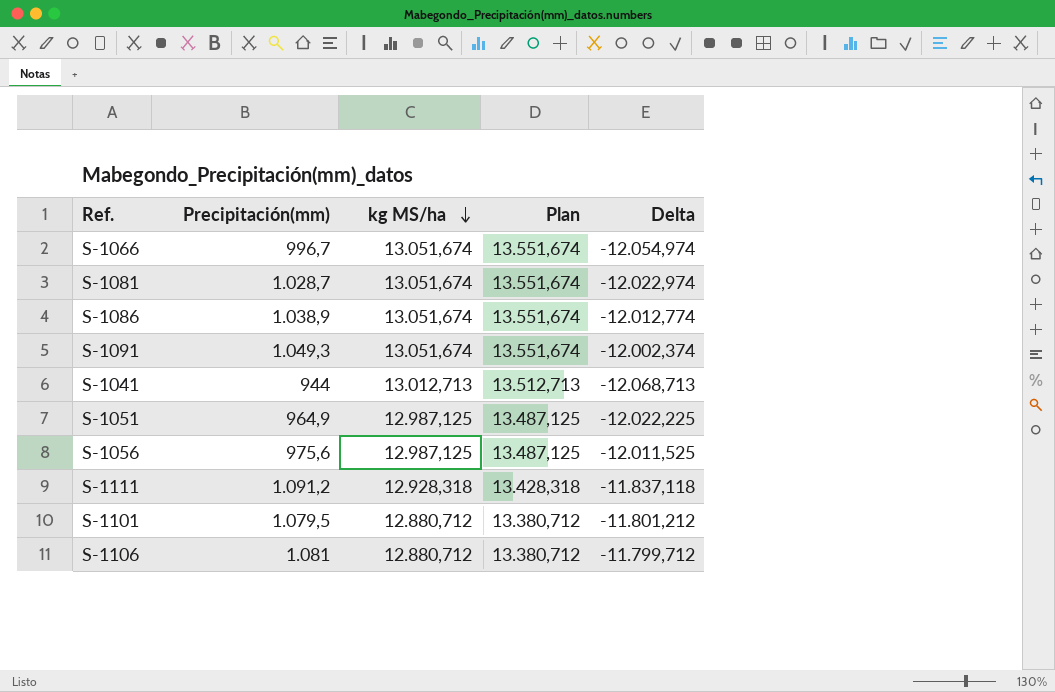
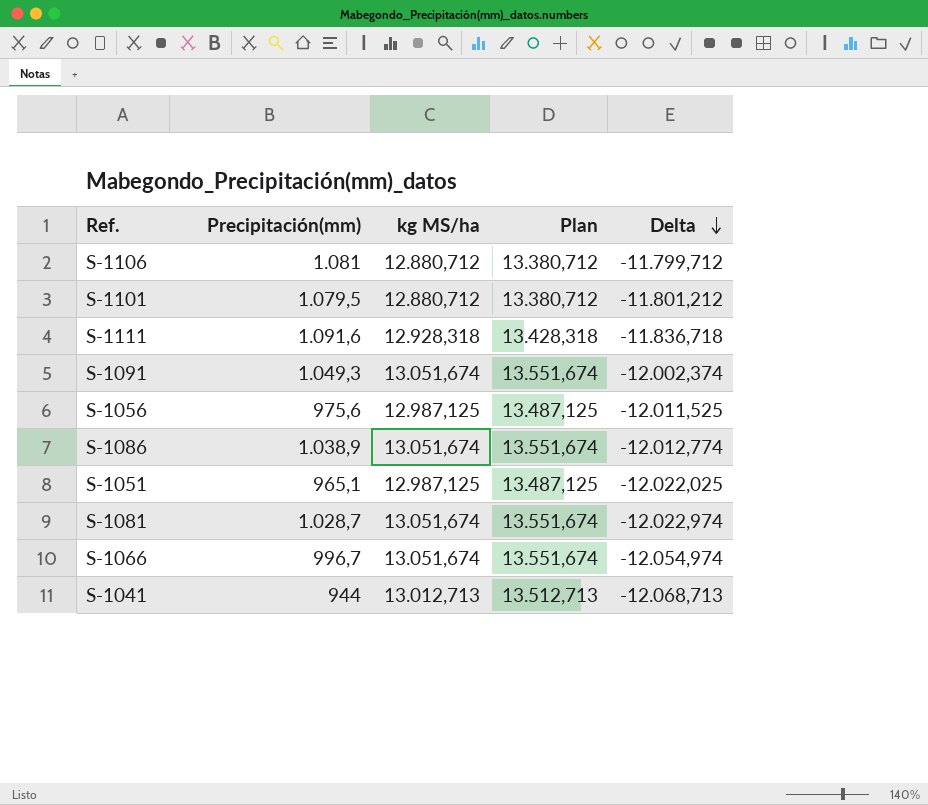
row order: kg MS/ha descending -> Delta descending
S-1111 | Precipitación(mm): 1.091,2 -> 1.091,6
S-1111 | Delta: -11.837,118 -> -11.836,718
S-1051 | Precipitación(mm): 964,9 -> 965,1
S-1051 | Delta: -12.022,225 -> -12.022,025

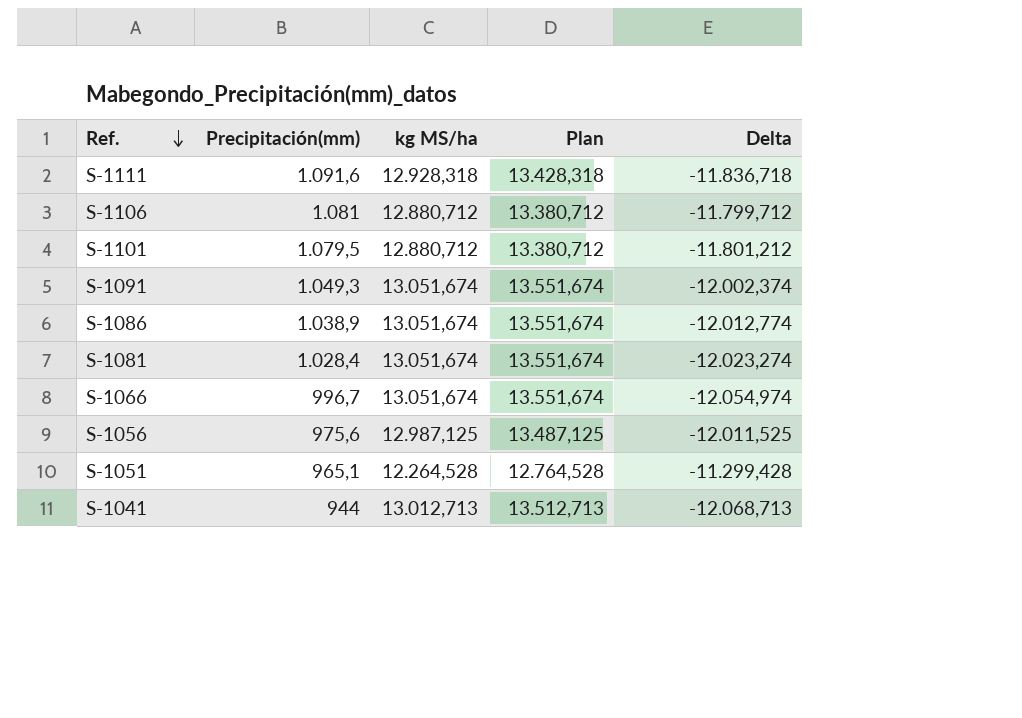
row order: Delta descending -> Ref. descending
S-1081 | Precipitación(mm): 1.028,7 -> 1.028,4
S-1081 | Delta: -12.022,974 -> -12.023,274
S-1051 | kg MS/ha: 12.987,125 -> 12.264,528
S-1051 | Plan: 13.487,125 -> 12.764,528
S-1051 | Delta: -12.022,025 -> -11.299,428

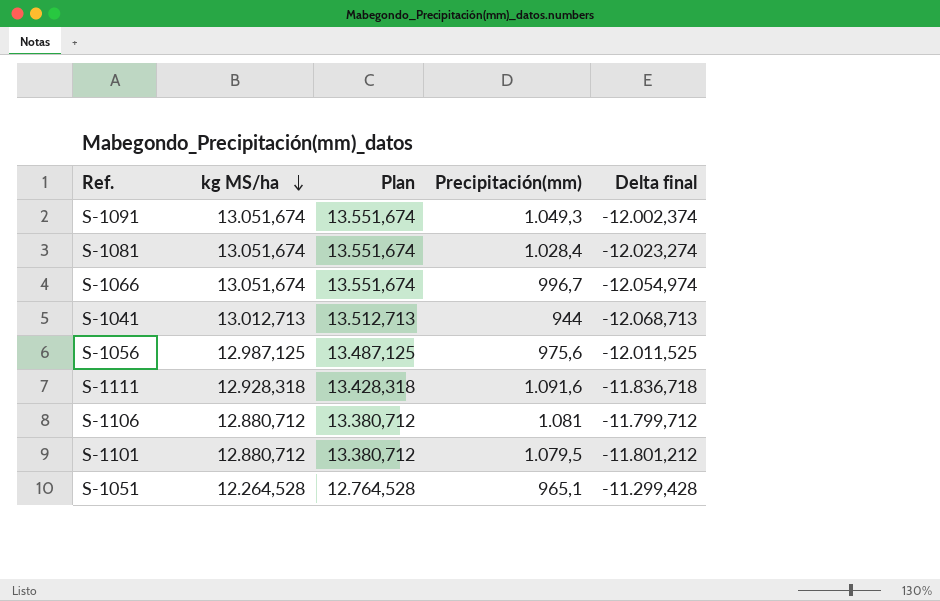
row order: Ref. descending -> kg MS/ha descending
column Precipitación(mm) | position: 2 -> 4
column name: Delta -> Delta final
row S-1086: 1.038,9 | 13.051,674 | 13.551,674 | -12.012,774 -> none

